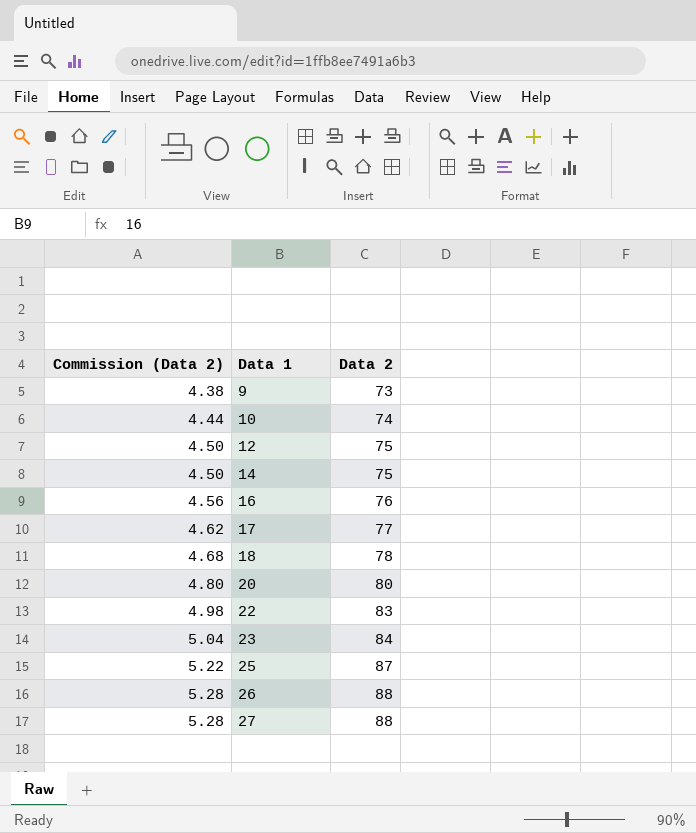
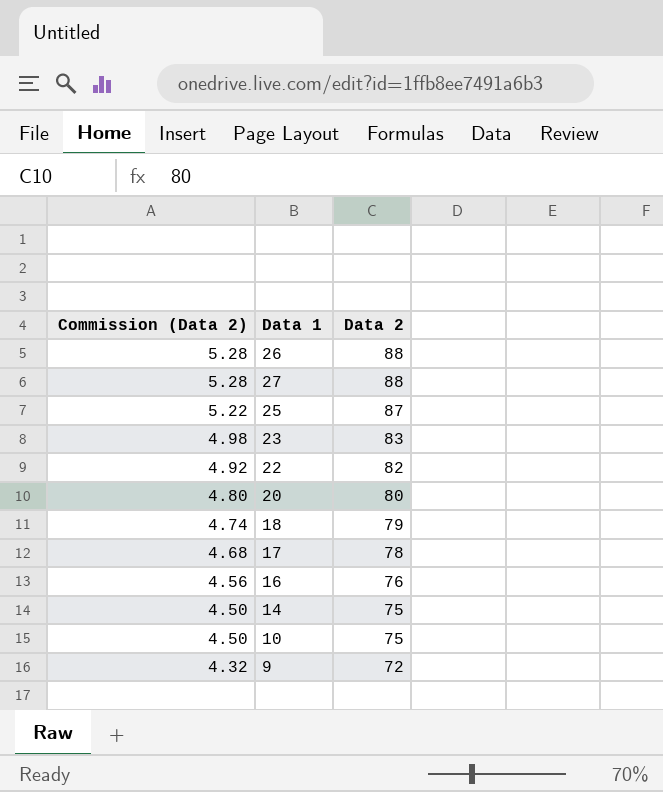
row order: Commission (Data 2) ascending -> Commission (Data 2) descending
row 12: 4.50 | 75 -> none
23 | Commission (Data 2): 5.04 -> 4.98
23 | Data 2: 84 -> 83
22 | Commission (Data 2): 4.98 -> 4.92
22 | Data 2: 83 -> 82
18 | Commission (Data 2): 4.68 -> 4.74
18 | Data 2: 78 -> 79
17 | Commission (Data 2): 4.62 -> 4.68
17 | Data 2: 77 -> 78
10 | Commission (Data 2): 4.44 -> 4.50
10 | Data 2: 74 -> 75
9 | Commission (Data 2): 4.38 -> 4.32
9 | Data 2: 73 -> 72

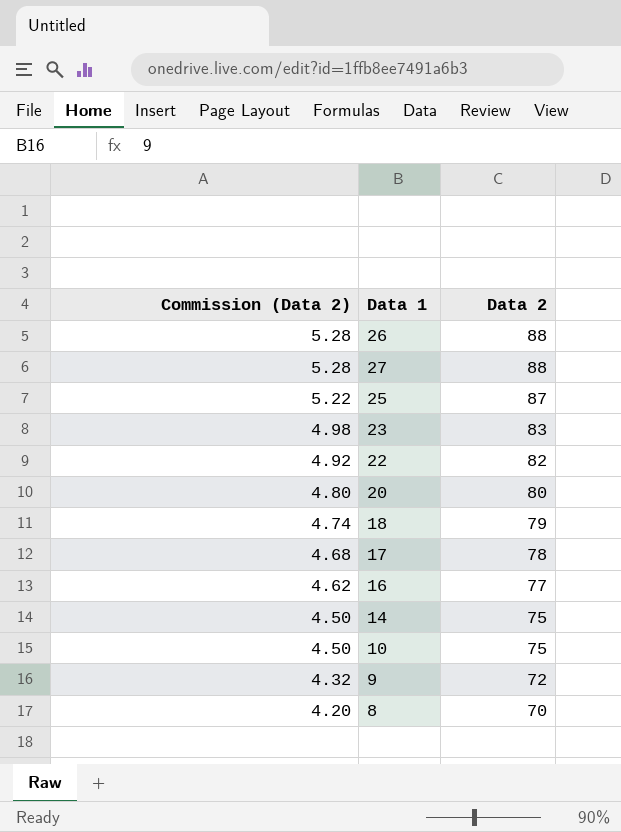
16 | Commission (Data 2): 4.56 -> 4.62
16 | Data 2: 76 -> 77
row 8: none -> 4.20 | 70

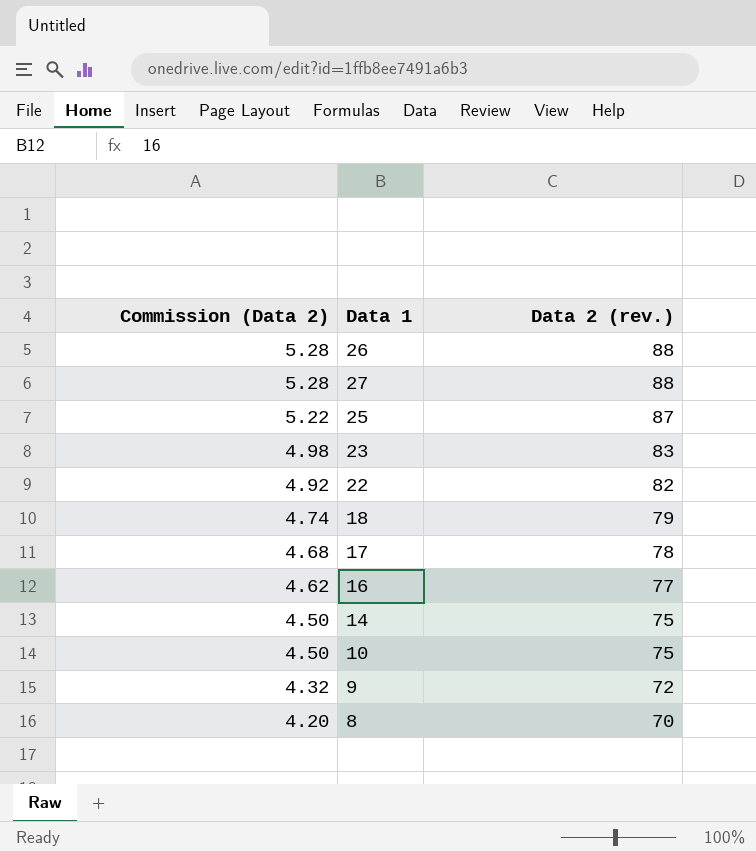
column name: Data 2 -> Data 2 (rev.)
row 20: 4.80 | 80 -> none

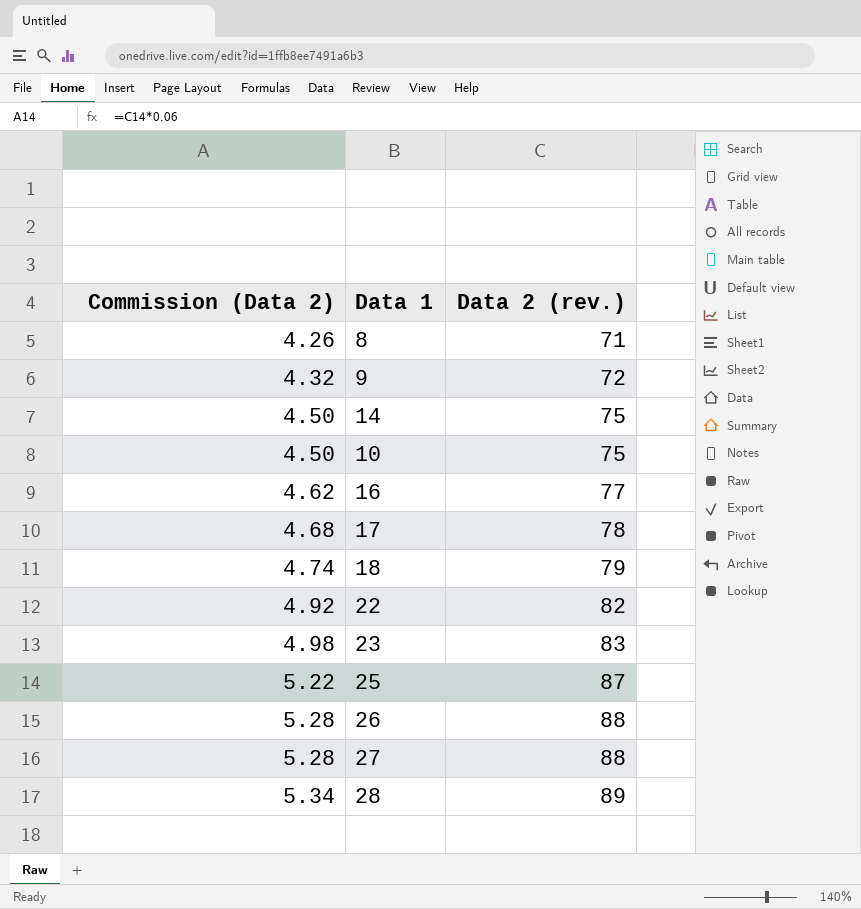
row order: Commission (Data 2) descending -> Commission (Data 2) ascending
8 | Commission (Data 2): 4.20 -> 4.26
8 | Data 2 (rev.): 70 -> 71
row 28: none -> 5.34 | 89

